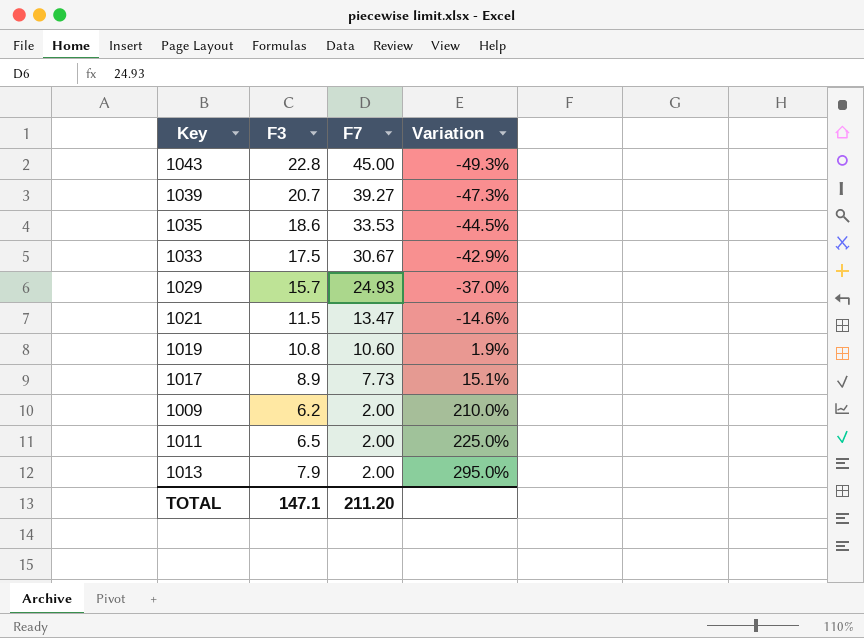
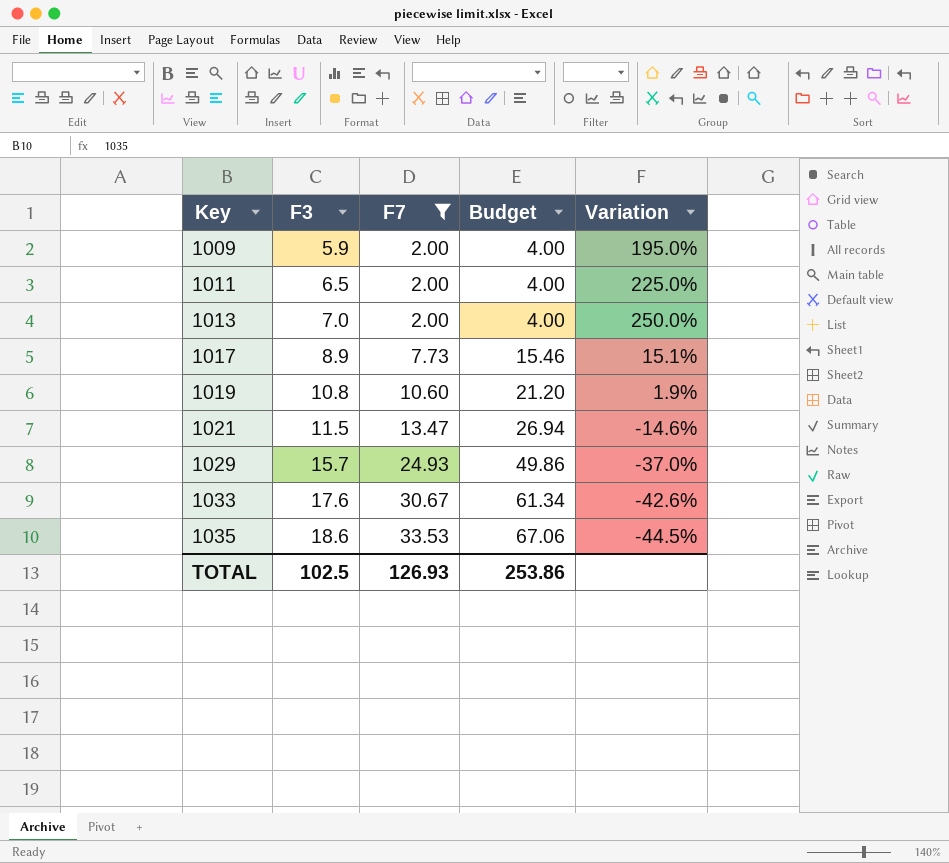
filter: none -> F7 <= 33.53
row order: F7 descending -> Key ascending
column Budget | formula: none -> [F7] * 2
1009 | F3: 6.2 -> 5.9
1009 | Variation: 210.0% -> 195.0%
1013 | F3: 7.9 -> 7.0
1013 | Variation: 295.0% -> 250.0%
1033 | F3: 17.5 -> 17.6
1033 | Variation: -42.9% -> -42.6%
TOTAL | F3: 147.1 -> 102.5
TOTAL | F7: 211.20 -> 126.93

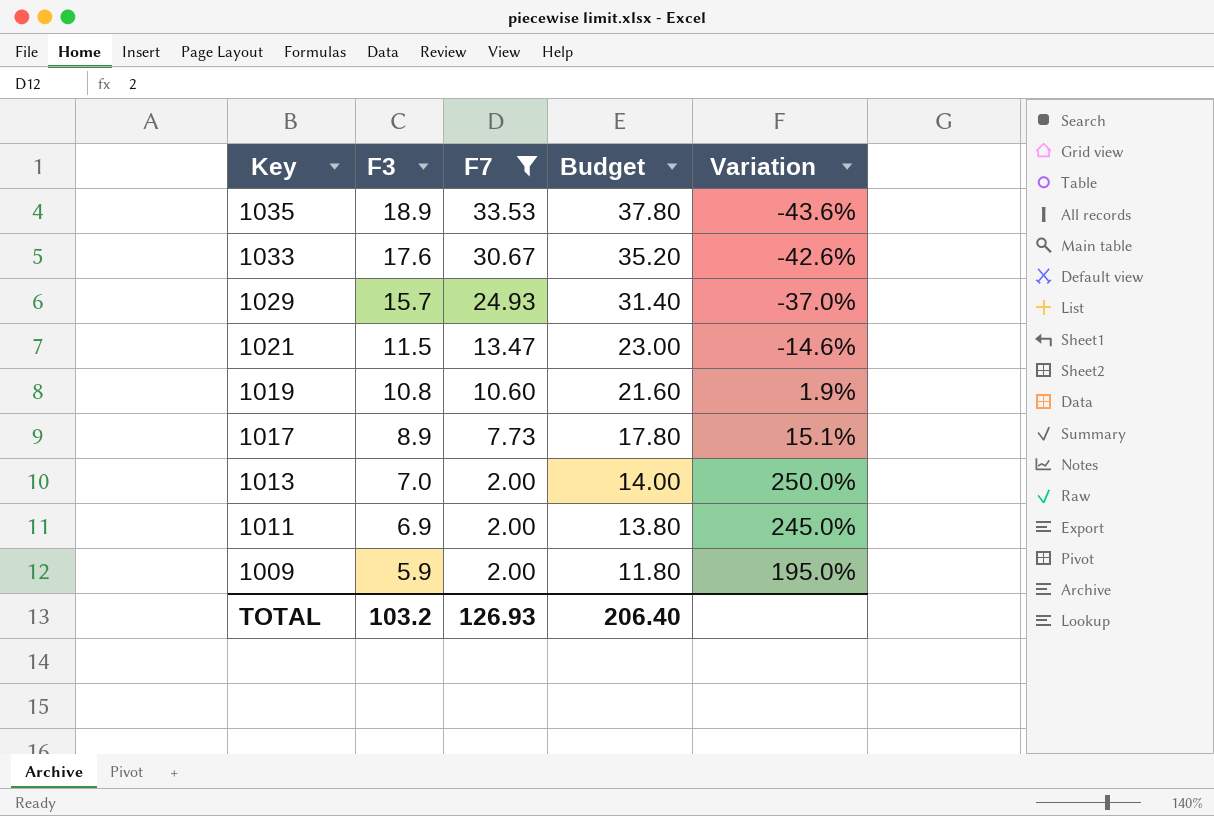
row order: Key ascending -> Key descending
column Budget | formula: [F7] * 2 -> [F3] * 2
1035 | F3: 18.6 -> 18.9
1035 | Variation: -44.5% -> -43.6%
1011 | F3: 6.5 -> 6.9
1011 | Variation: 225.0% -> 245.0%
TOTAL | F3: 102.5 -> 103.2
TOTAL | Budget: 253.86 -> 206.40

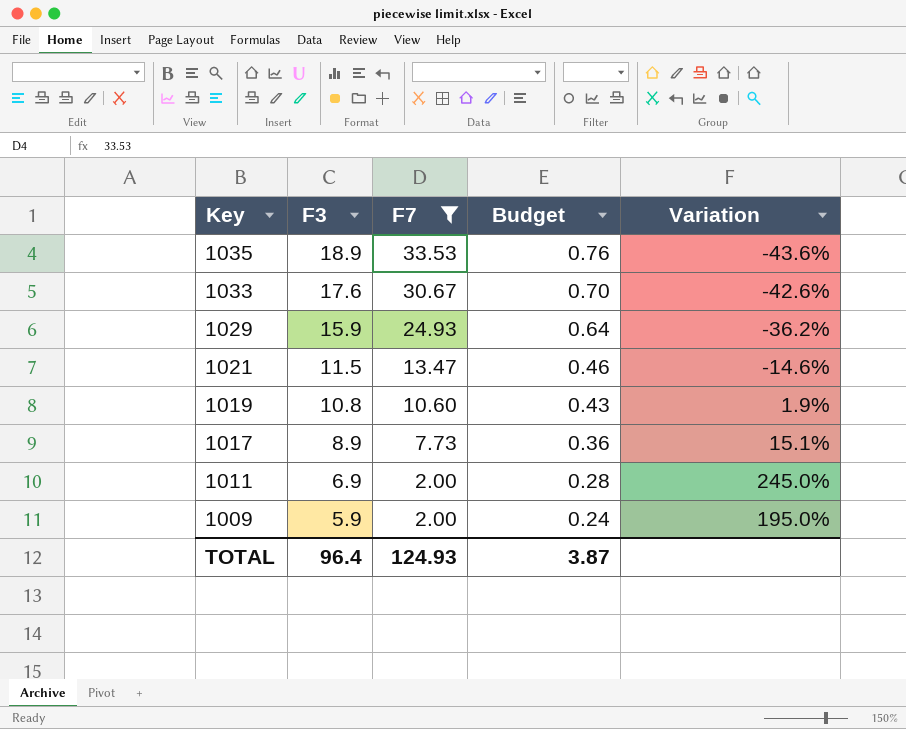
column Budget | formula: [F3] * 2 -> [F3] * 0.04
row 1013: 7.0 | 2.00 | 14.00 | 250.0% -> none
1029 | F3: 15.7 -> 15.9
1029 | Variation: -37.0% -> -36.2%
TOTAL | F3: 103.2 -> 96.4
TOTAL | F7: 126.93 -> 124.93
TOTAL | Budget: 206.40 -> 3.87

